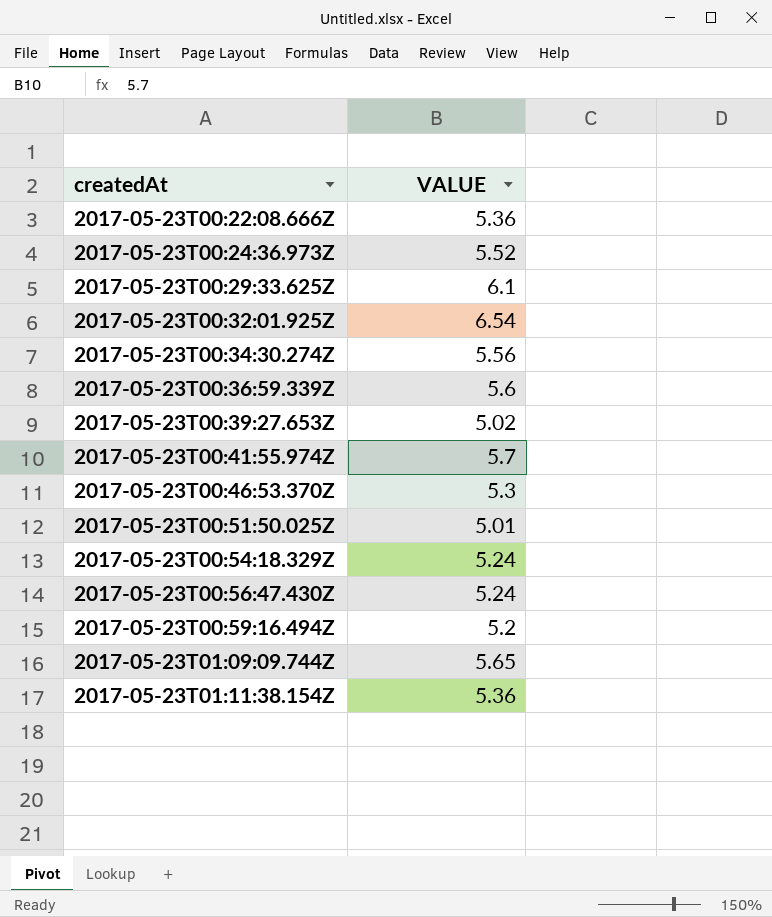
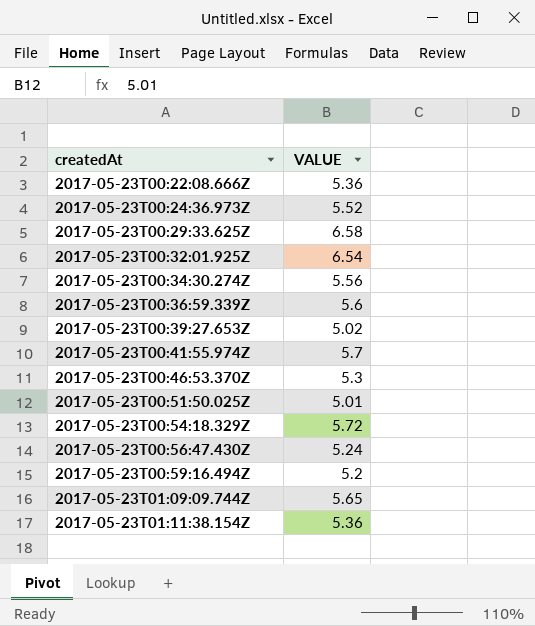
2017-05-23T00:29:33.625Z | VALUE: 6.1 -> 6.58
2017-05-23T00:54:18.329Z | VALUE: 5.24 -> 5.72

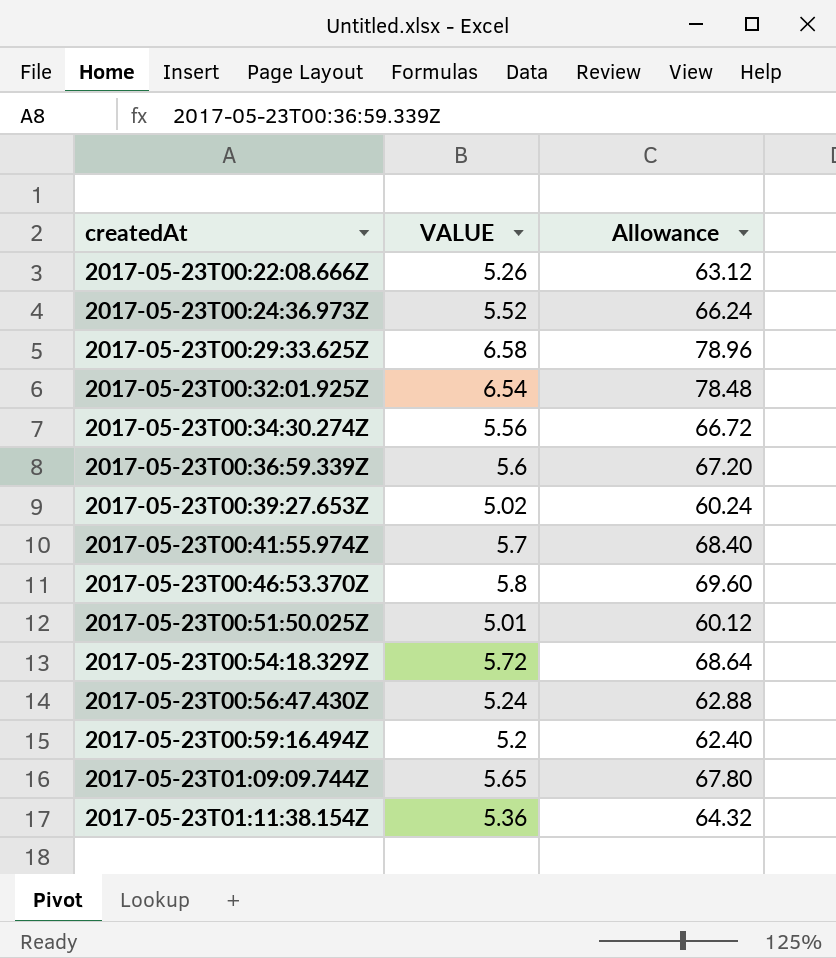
column Allowance | formula: none -> [VALUE] * 12
2017-05-23T00:22:08.666Z | VALUE: 5.36 -> 5.26
2017-05-23T00:46:53.370Z | VALUE: 5.3 -> 5.8

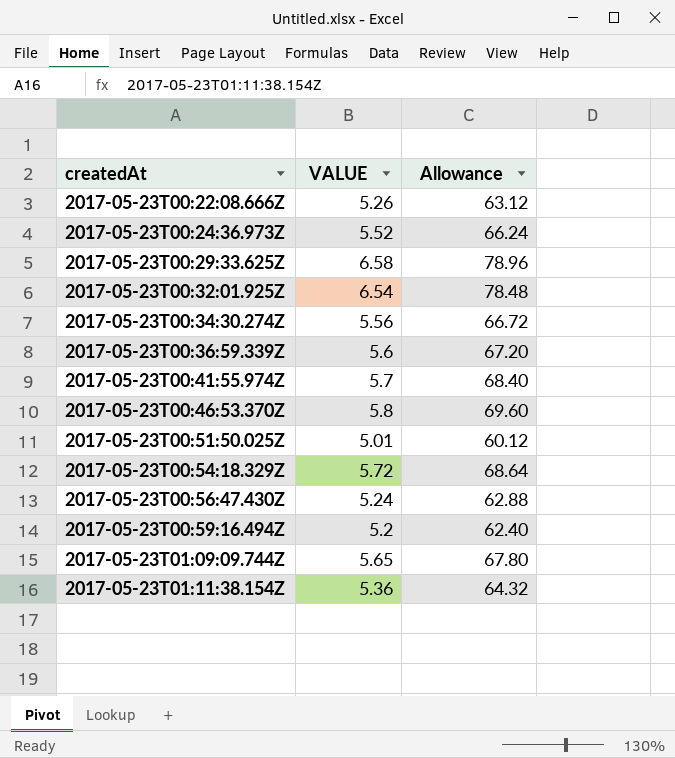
row 2017-05-23T00:39:27.653Z: 5.02 | 60.24 -> none

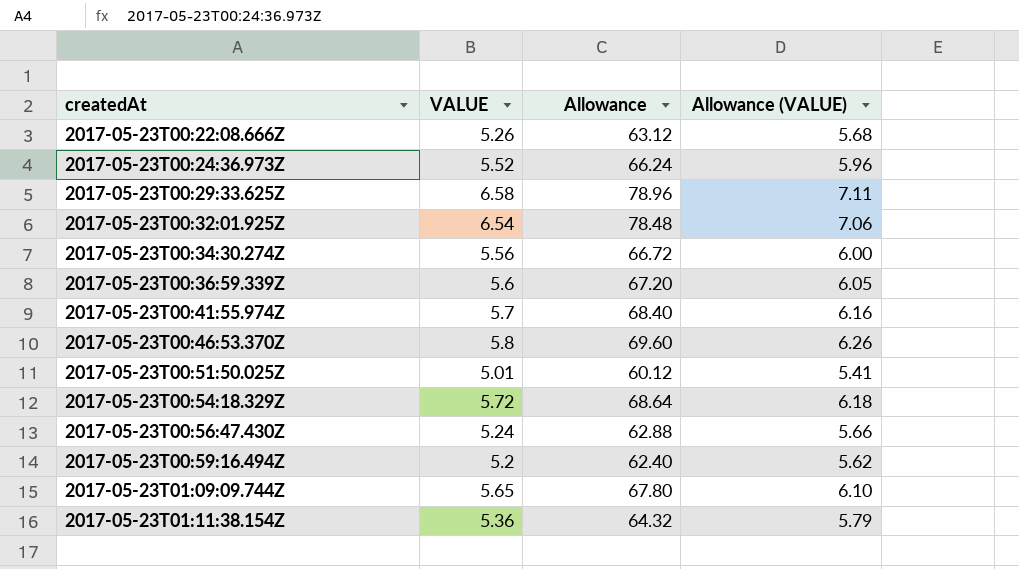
column Allowance (VALUE) | formula: none -> [VALUE] * 1.08

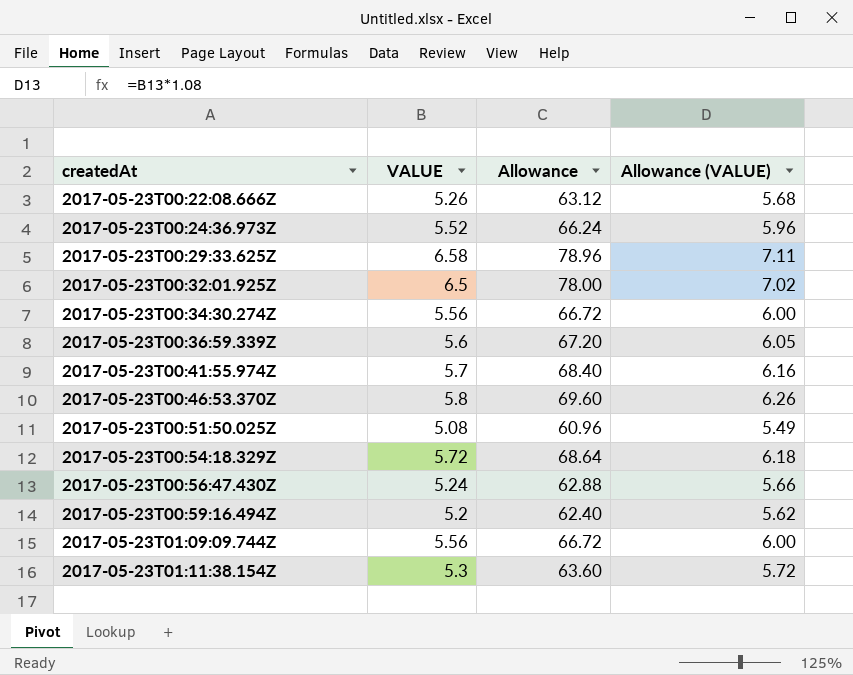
2017-05-23T00:32:01.925Z | VALUE: 6.54 -> 6.5
2017-05-23T00:32:01.925Z | Allowance: 78.48 -> 78.00
2017-05-23T00:32:01.925Z | Allowance (VALUE): 7.06 -> 7.02
2017-05-23T00:51:50.025Z | VALUE: 5.01 -> 5.08
2017-05-23T00:51:50.025Z | Allowance: 60.12 -> 60.96
2017-05-23T00:51:50.025Z | Allowance (VALUE): 5.41 -> 5.49
2017-05-23T01:09:09.744Z | VALUE: 5.65 -> 5.56
2017-05-23T01:09:09.744Z | Allowance: 67.80 -> 66.72
2017-05-23T01:09:09.744Z | Allowance (VALUE): 6.10 -> 6.00
2017-05-23T01:11:38.154Z | VALUE: 5.36 -> 5.3
2017-05-23T01:11:38.154Z | Allowance: 64.32 -> 63.60
2017-05-23T01:11:38.154Z | Allowance (VALUE): 5.79 -> 5.72

